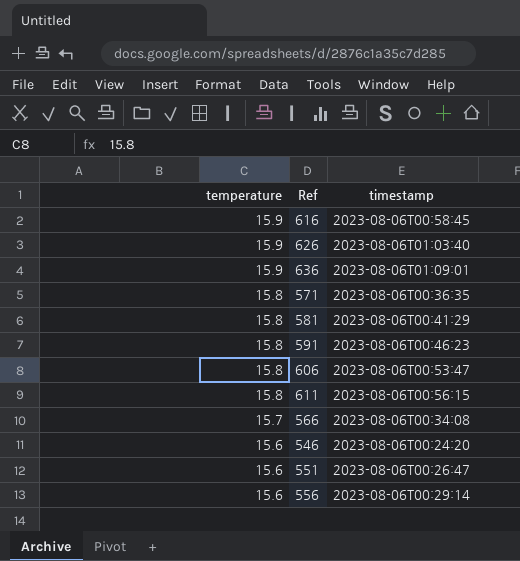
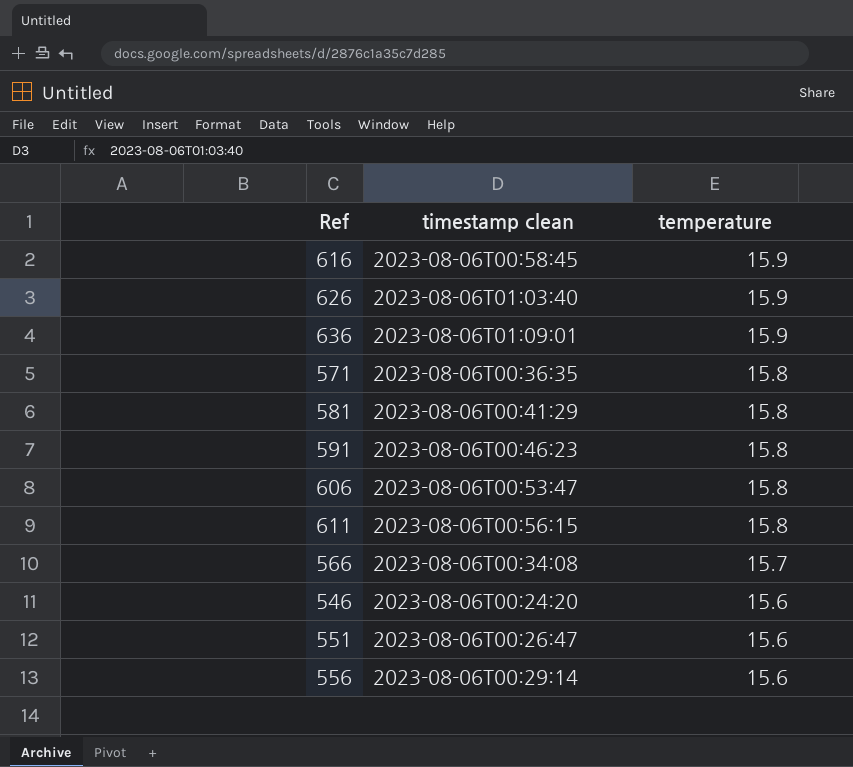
column name: timestamp -> timestamp clean
column temperature | position: 1 -> 3

